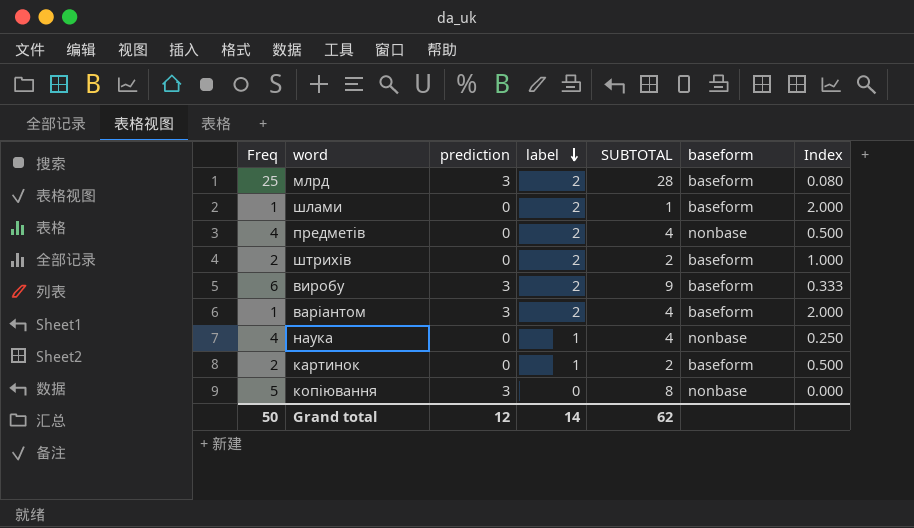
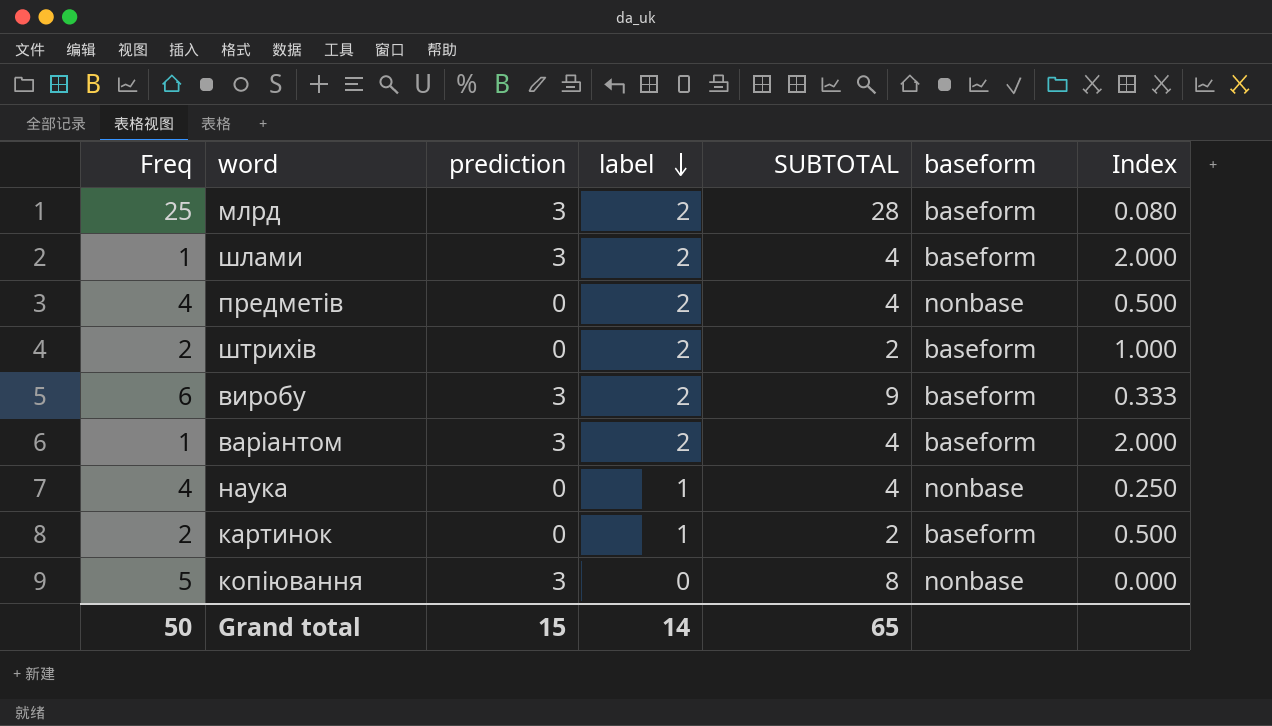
шлами | prediction: 0 -> 3
шлами | SUBTOTAL: 1 -> 4
Grand total | prediction: 12 -> 15
Grand total | SUBTOTAL: 62 -> 65

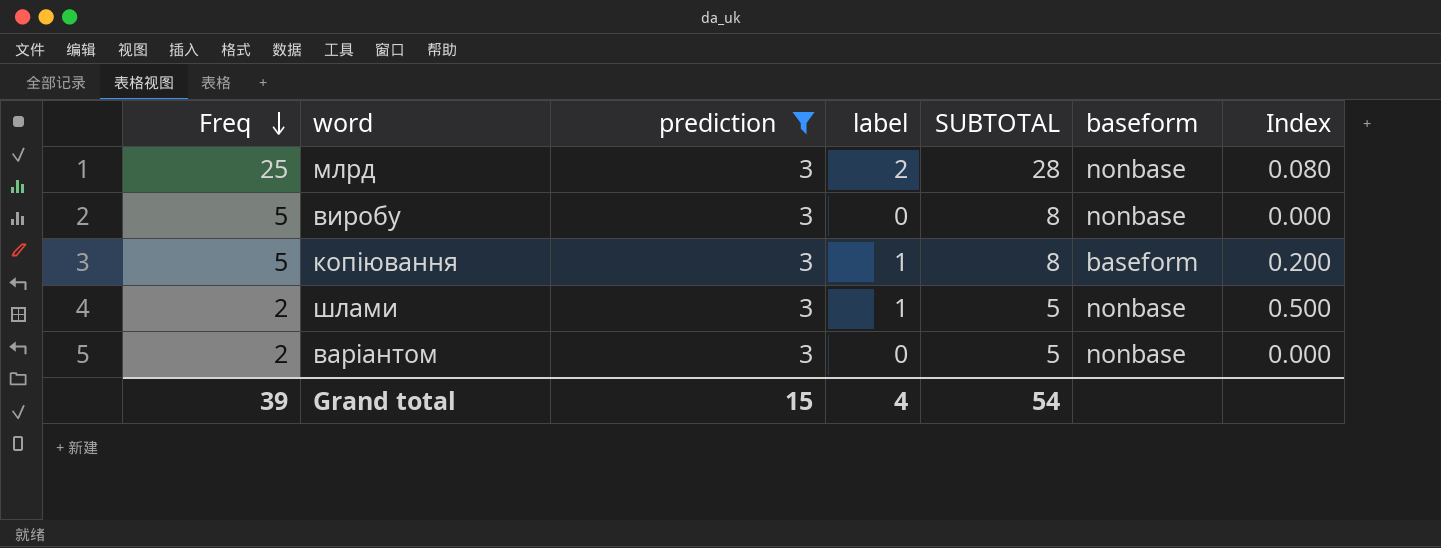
filter: none -> prediction = 3
row order: label descending -> Freq descending
млрд | baseform: baseform -> nonbase
виробу | Freq: 6 -> 5
виробу | label: 2 -> 0
виробу | SUBTOTAL: 9 -> 8
виробу | baseform: baseform -> nonbase
виробу | Index: 0.333 -> 0.000
копіювання | label: 0 -> 1
копіювання | baseform: nonbase -> baseform
копіювання | Index: 0.000 -> 0.200
шлами | Freq: 1 -> 2
шлами | label: 2 -> 1
шлами | SUBTOTAL: 4 -> 5
шлами | baseform: baseform -> nonbase
шлами | Index: 2.000 -> 0.500
варіантом | Freq: 1 -> 2
варіантом | label: 2 -> 0
варіантом | SUBTOTAL: 4 -> 5
варіантом | baseform: baseform -> nonbase
варіантом | Index: 2.000 -> 0.000
Grand total | Freq: 50 -> 39
Grand total | label: 14 -> 4
Grand total | SUBTOTAL: 65 -> 54

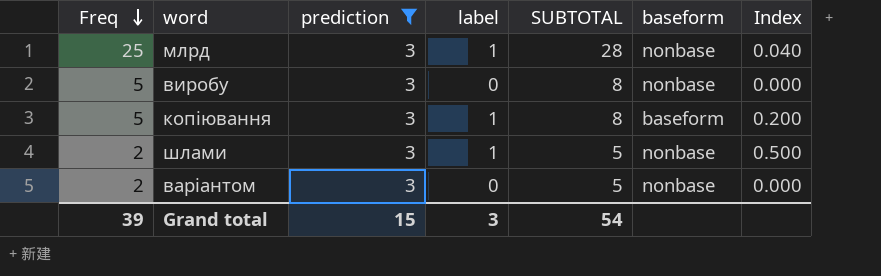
млрд | label: 2 -> 1
млрд | Index: 0.080 -> 0.040
Grand total | label: 4 -> 3

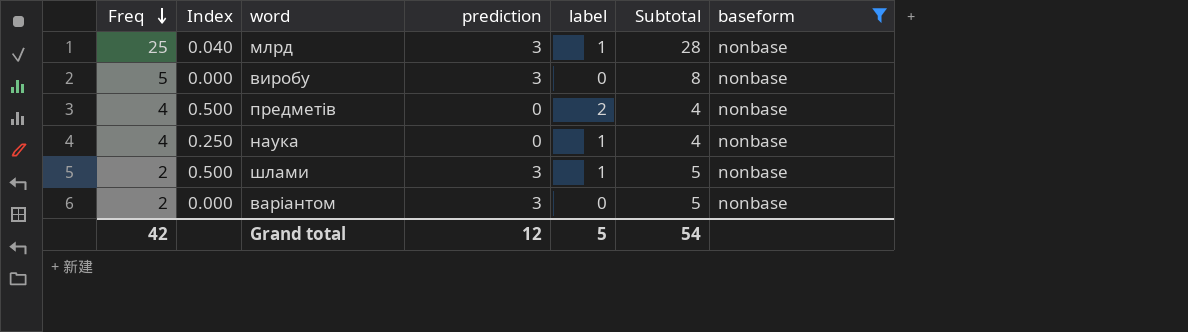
filter: prediction = 3 -> baseform = nonbase
column Index | position: 7 -> 2
column name: SUBTOTAL -> Subtotal
Grand total | Freq: 39 -> 42
Grand total | prediction: 15 -> 12
Grand total | label: 3 -> 5

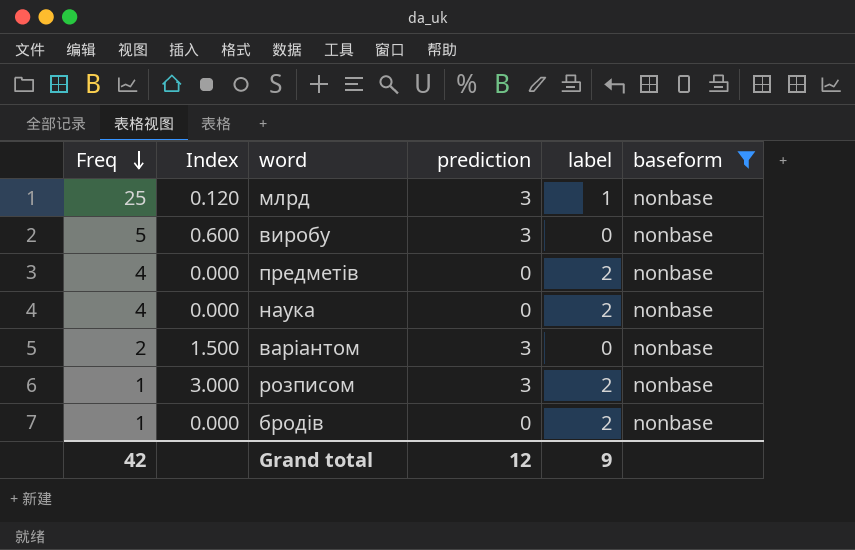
column Subtotal | formula: [Freq] + [prediction] -> none
column Index | formula: [label] / [Freq] -> [prediction] / [Freq]
row шлами: 2 | 0.500 | 3 | 1 | 5 | nonbase -> none
наука | label: 1 -> 2
row розписом: none -> 1 | 3.000 | 3 | 2 | nonbase
row бродів: none -> 1 | 0.000 | 0 | 2 | nonbase
Grand total | label: 5 -> 9

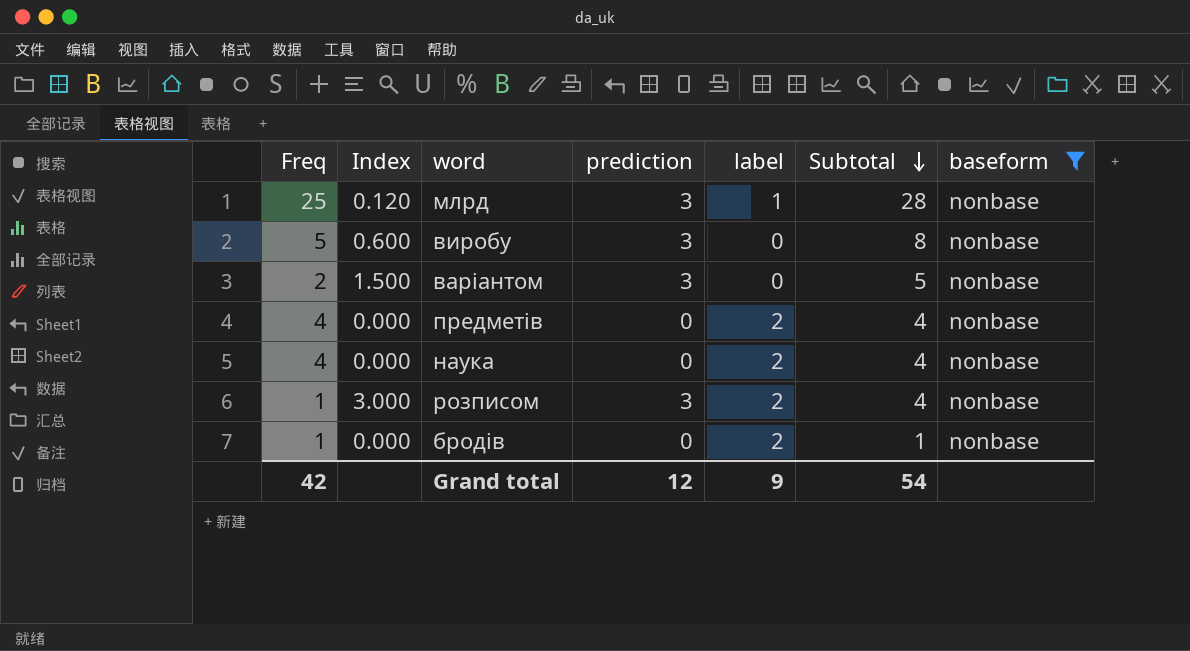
row order: Freq descending -> Subtotal descending
column Subtotal | formula: none -> [Freq] + [prediction]

